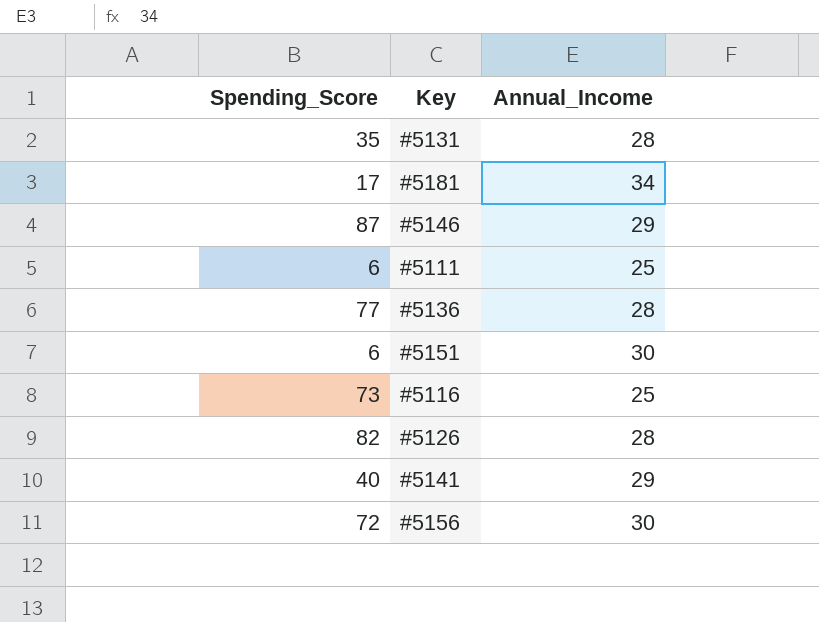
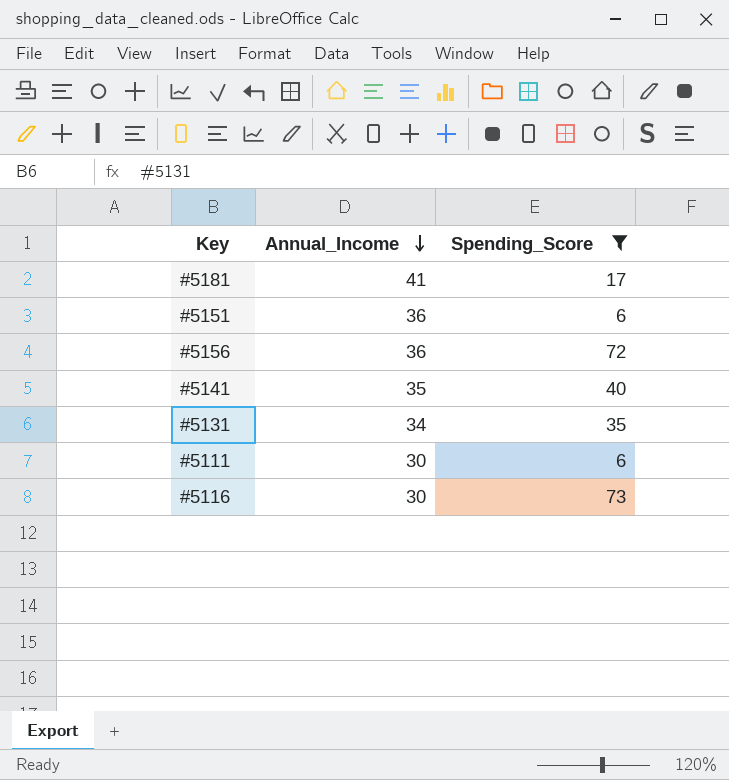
filter: none -> Spending_Score <= 73
row order: none -> Annual_Income descending
column Spending_Score | position: 1 -> 3
#5181 | Annual_Income: 34 -> 41
#5151 | Annual_Income: 30 -> 36
#5156 | Annual_Income: 30 -> 36
#5141 | Annual_Income: 29 -> 35
#5131 | Annual_Income: 28 -> 34
#5111 | Annual_Income: 25 -> 30
#5116 | Annual_Income: 25 -> 30

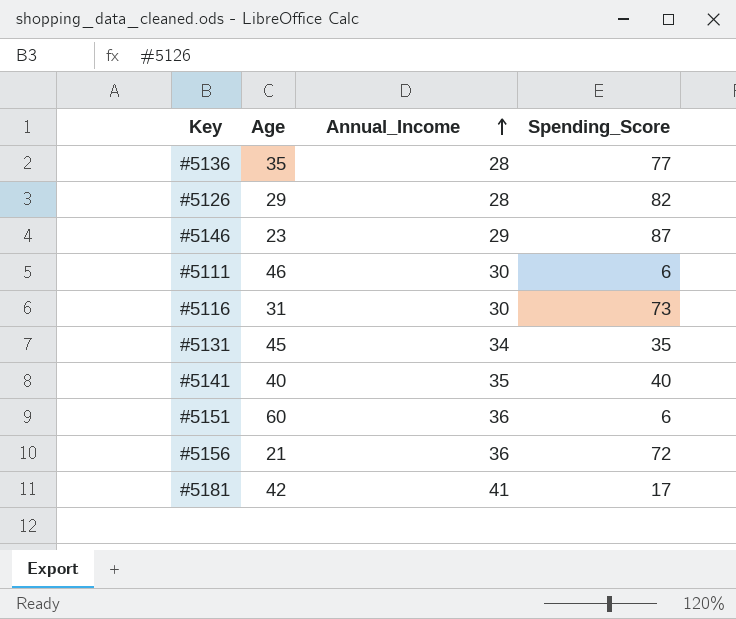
filter: Spending_Score <= 73 -> none
row order: Annual_Income descending -> Annual_Income ascending
column Age | position: none -> 2

